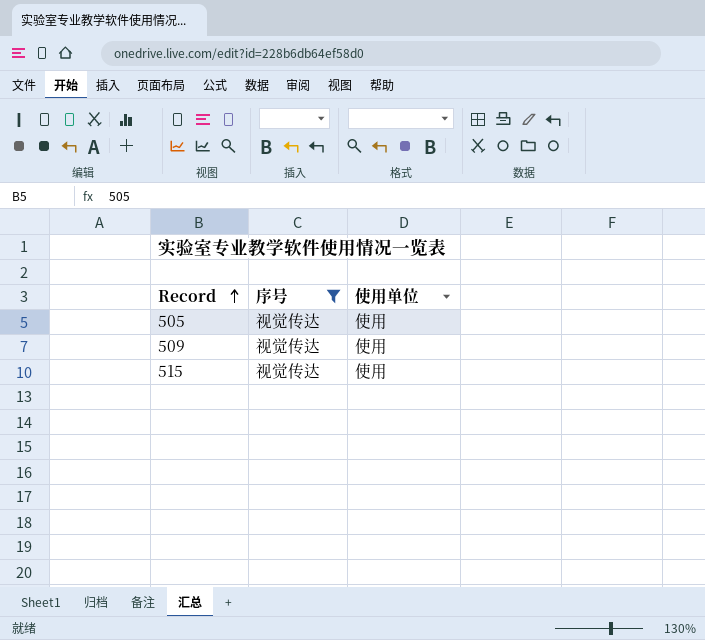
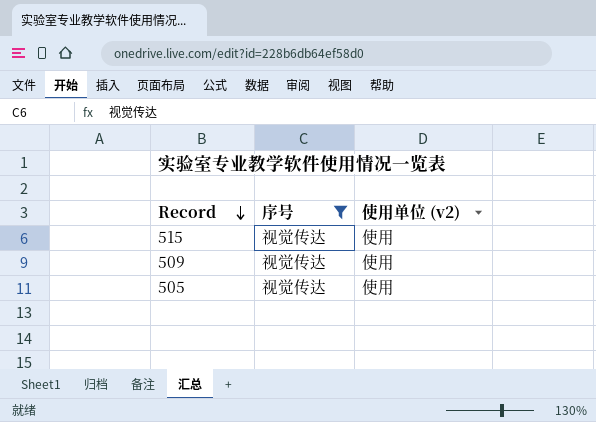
row order: Record ascending -> Record descending
column name: 使用单位 -> 使用单位 (v2)

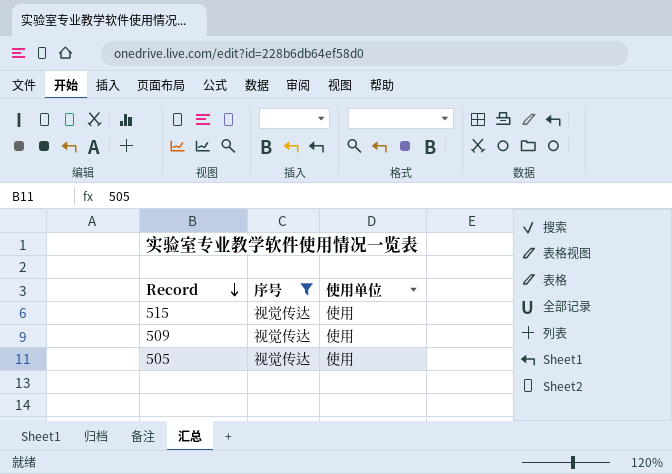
column name: 使用单位 (v2) -> 使用单位

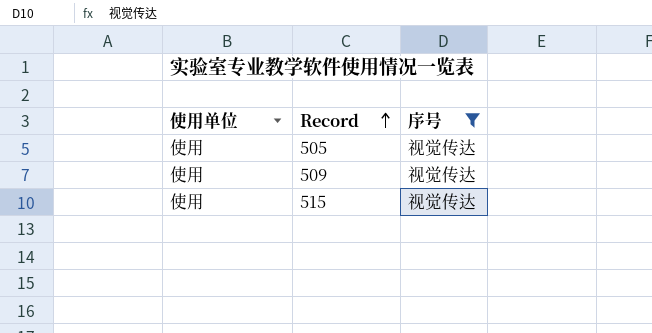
row order: Record descending -> Record ascending
column 使用单位 | position: 3 -> 1

